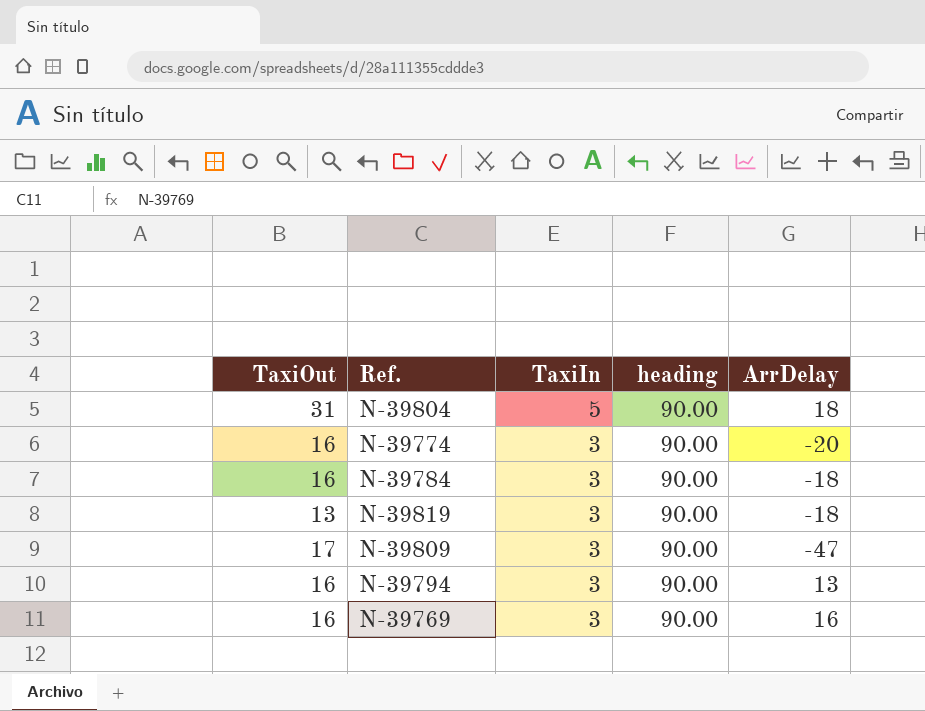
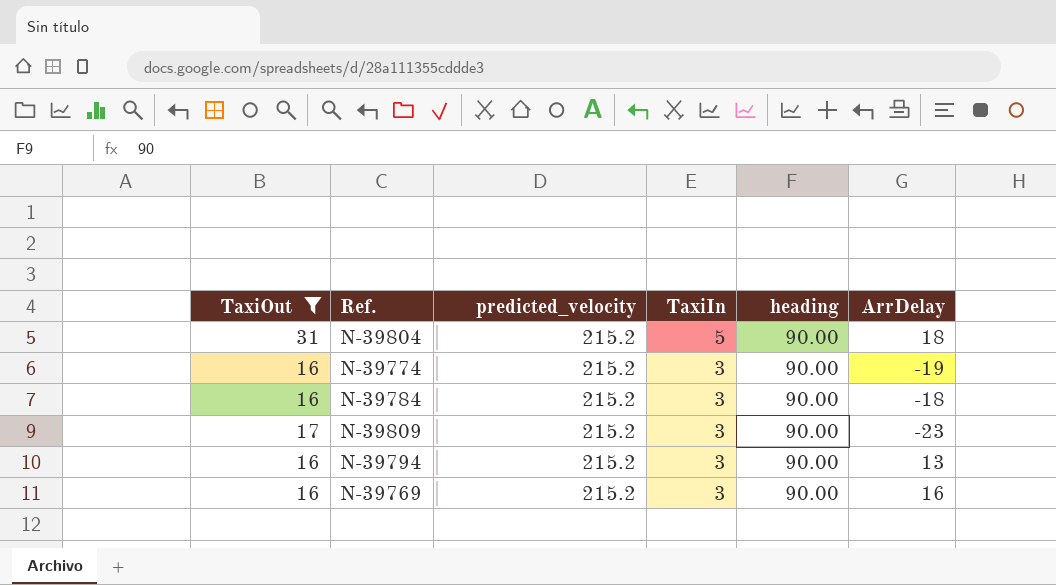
filter: none -> TaxiOut != 13
column predicted_velocity | position: none -> 3
N-39774 | ArrDelay: -20 -> -19
N-39809 | ArrDelay: -47 -> -23

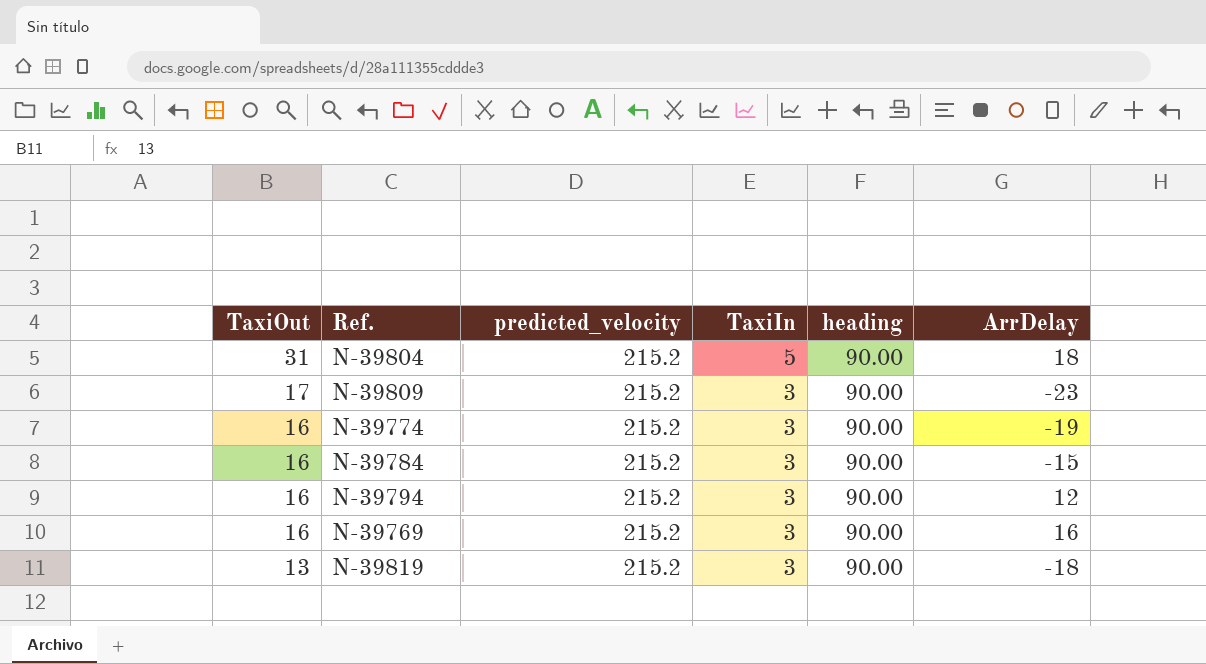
filter: TaxiOut != 13 -> none
row order: TaxiIn descending -> TaxiOut descending
N-39784 | ArrDelay: -18 -> -15
N-39794 | ArrDelay: 13 -> 12

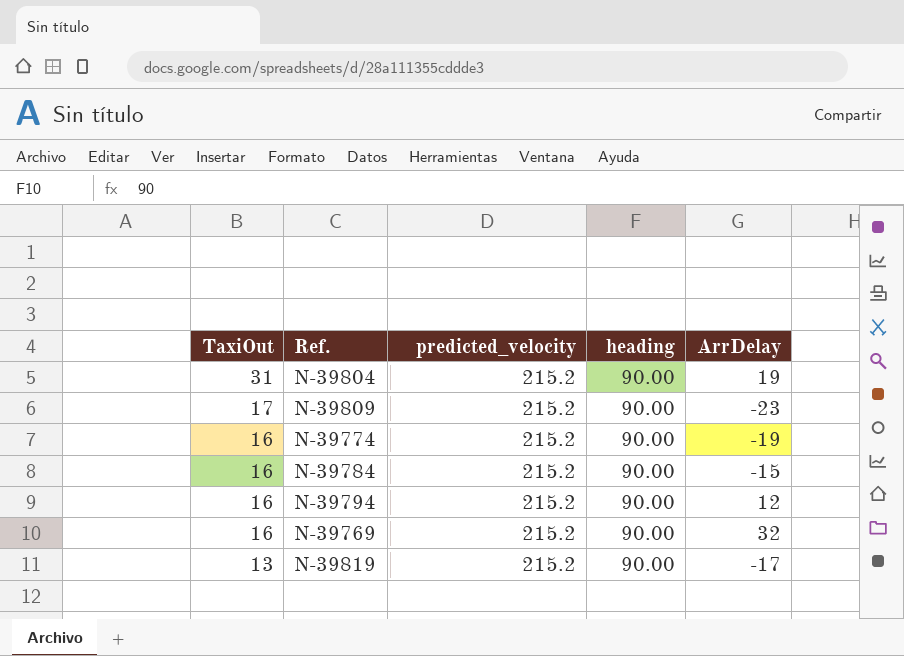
column TaxiIn | position: 4 -> none
N-39804 | ArrDelay: 18 -> 19
N-39769 | ArrDelay: 16 -> 32
N-39819 | ArrDelay: -18 -> -17

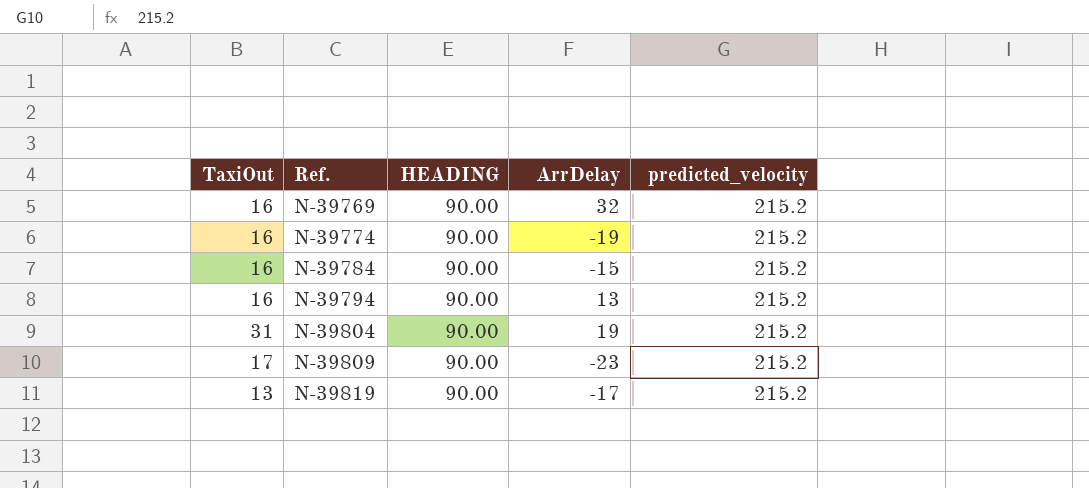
row order: TaxiOut descending -> Ref. ascending
column name: heading -> HEADING
column predicted_velocity | position: 3 -> 5
N-39794 | ArrDelay: 12 -> 13

